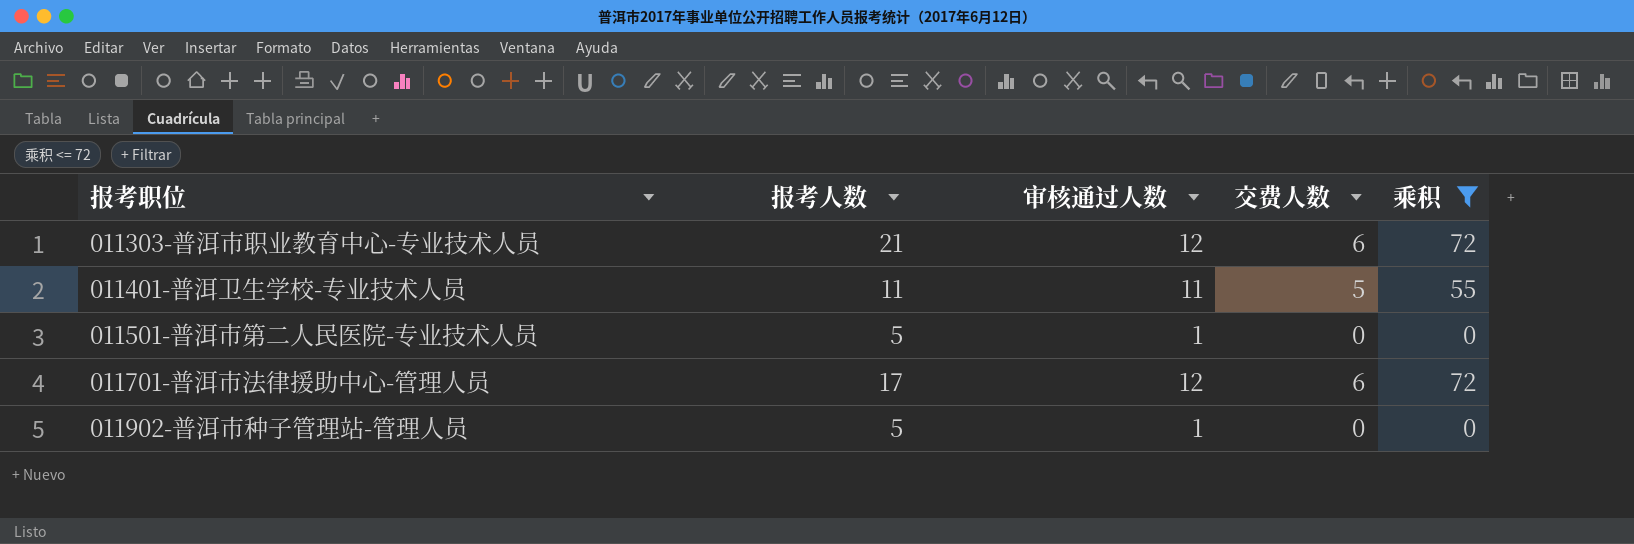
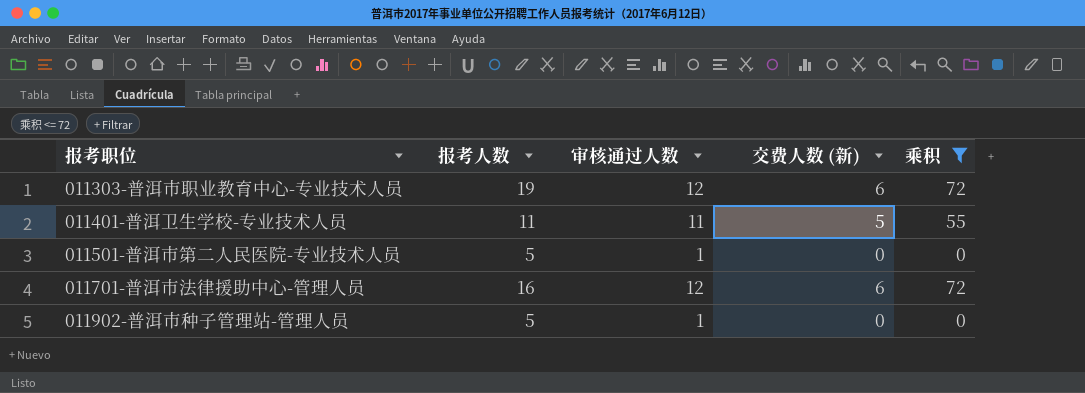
column name: 交费人数 -> 交费人数 (新)
011303-普洱市职业教育中心-专业技术人员 | 报考人数: 21 -> 19
011701-普洱市法律援助中心-管理人员 | 报考人数: 17 -> 16

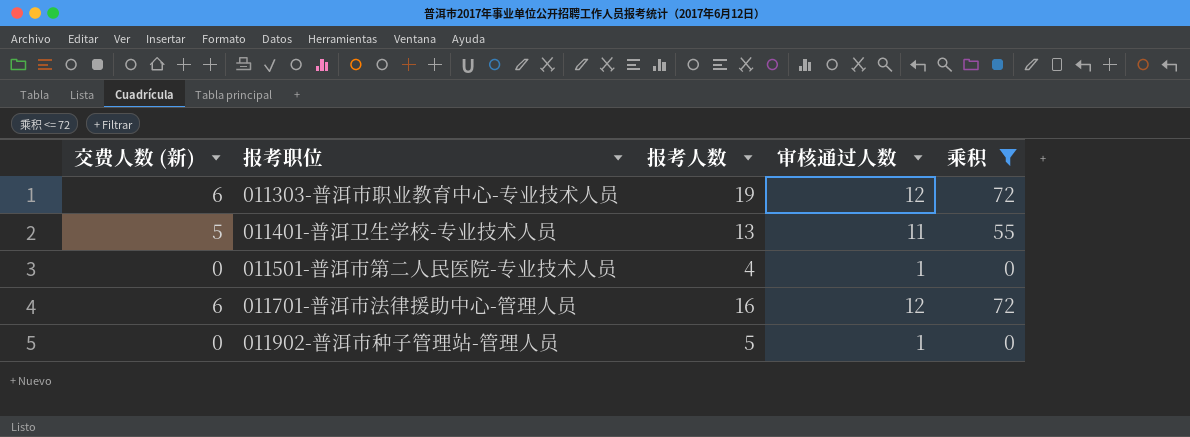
column 交费人数 (新) | position: 4 -> 1
011401-普洱卫生学校-专业技术人员 | 报考人数: 11 -> 13
011501-普洱市第二人民医院-专业技术人员 | 报考人数: 5 -> 4

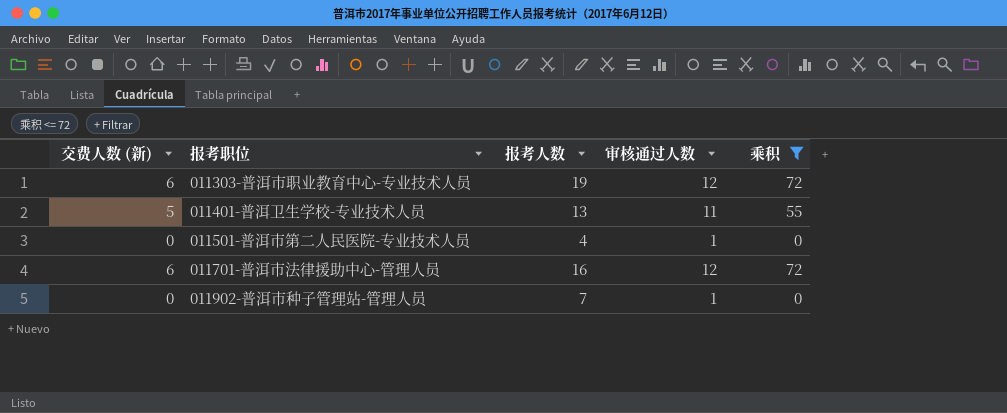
011902-普洱市种子管理站-管理人员 | 报考人数: 5 -> 7

